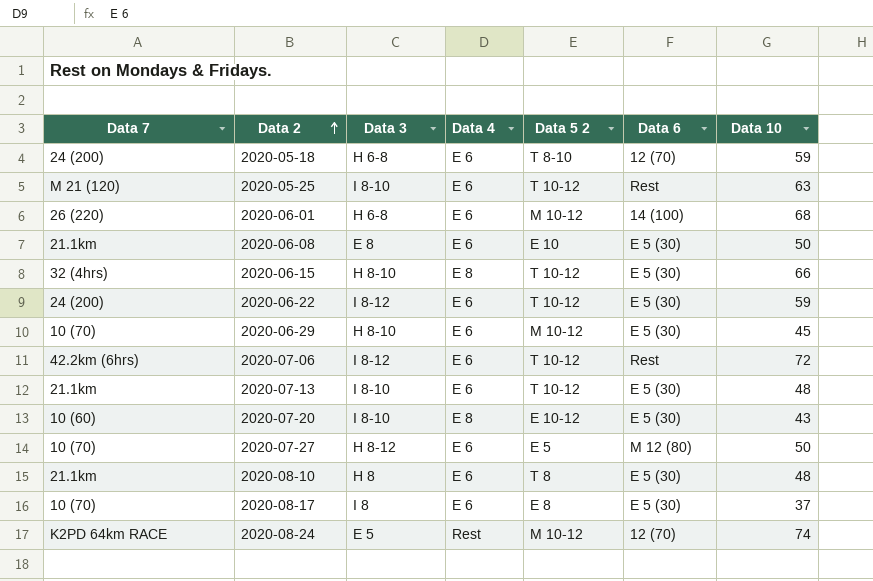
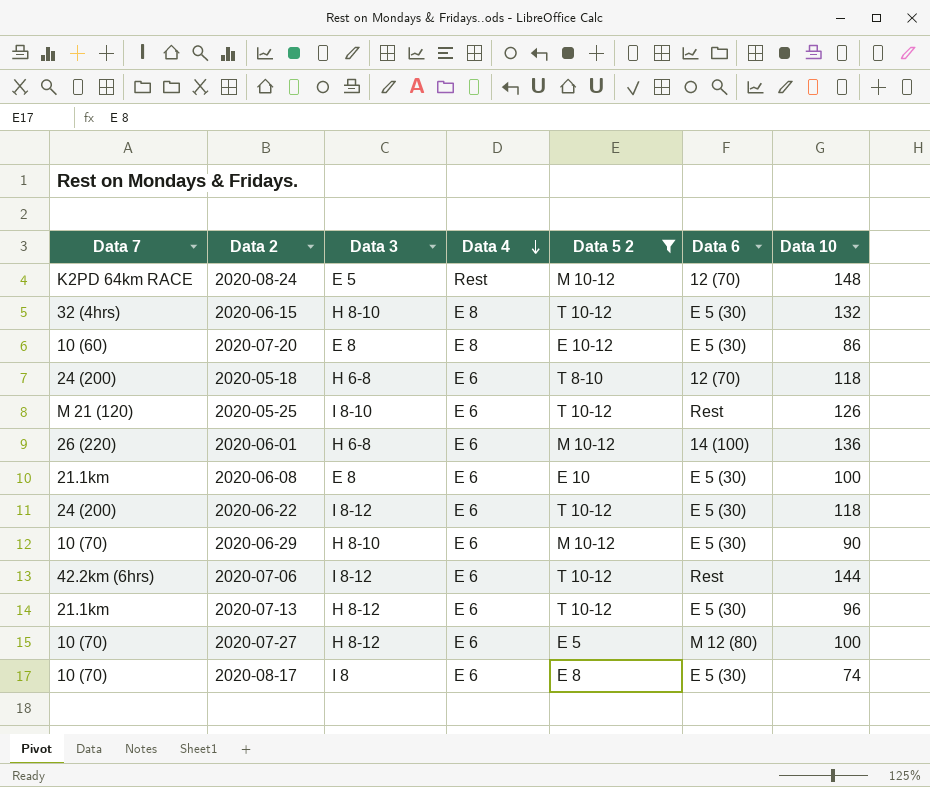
filter: none -> Data 5 2 != T 8
row order: Data 2 ascending -> Data 4 descending
2020-08-24 | Data 10: 74 -> 148
2020-06-15 | Data 10: 66 -> 132
2020-07-20 | Data 3: I 8-10 -> E 8
2020-07-20 | Data 10: 43 -> 86
2020-05-18 | Data 10: 59 -> 118
2020-05-25 | Data 10: 63 -> 126
2020-06-01 | Data 10: 68 -> 136
2020-06-08 | Data 10: 50 -> 100
2020-06-22 | Data 10: 59 -> 118
2020-06-29 | Data 10: 45 -> 90
2020-07-06 | Data 10: 72 -> 144
2020-07-13 | Data 3: I 8-10 -> H 8-12
2020-07-13 | Data 10: 48 -> 96
2020-07-27 | Data 10: 50 -> 100
2020-08-17 | Data 10: 37 -> 74

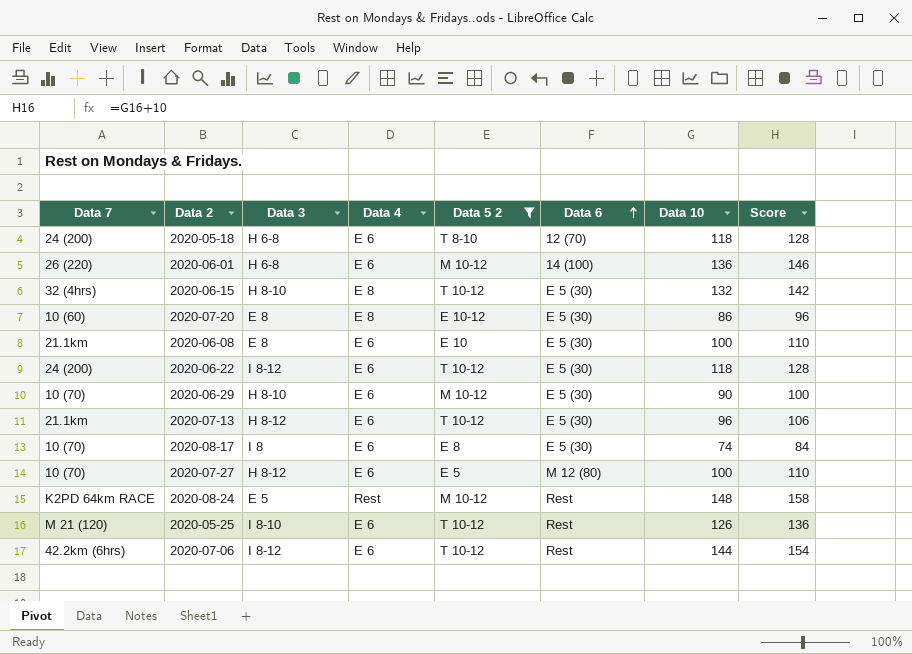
row order: Data 4 descending -> Data 6 ascending
column Score | formula: none -> [Data 10] + 10
2020-08-24 | Data 6: 12 (70) -> Rest

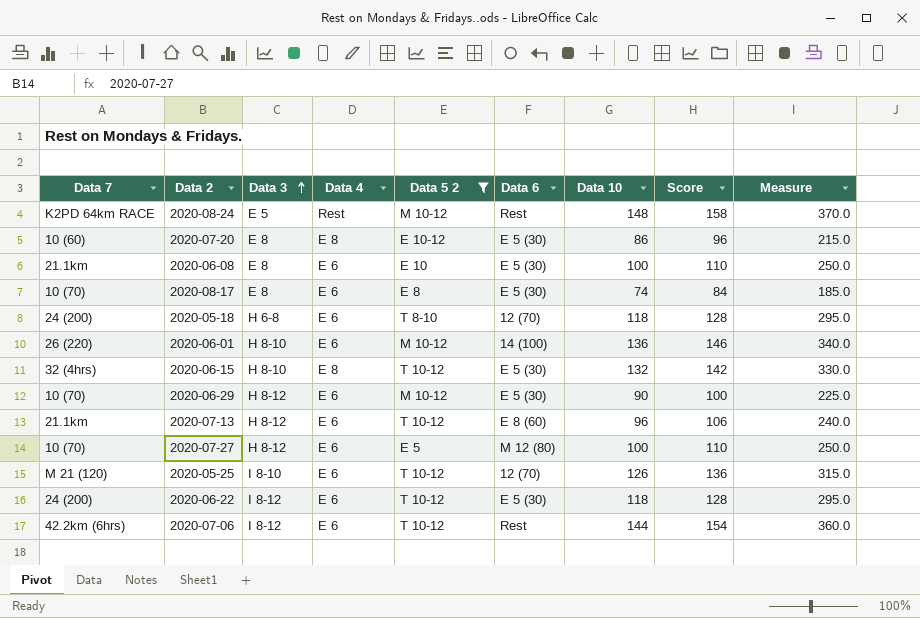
row order: Data 6 ascending -> Data 3 ascending
column Measure | formula: none -> [Data 10] * 2.5
2020-08-17 | Data 3: I 8 -> E 8
2020-06-01 | Data 3: H 6-8 -> H 8-10
2020-06-29 | Data 3: H 8-10 -> H 8-12
2020-07-13 | Data 6: E 5 (30) -> E 8 (60)
2020-05-25 | Data 6: Rest -> 12 (70)

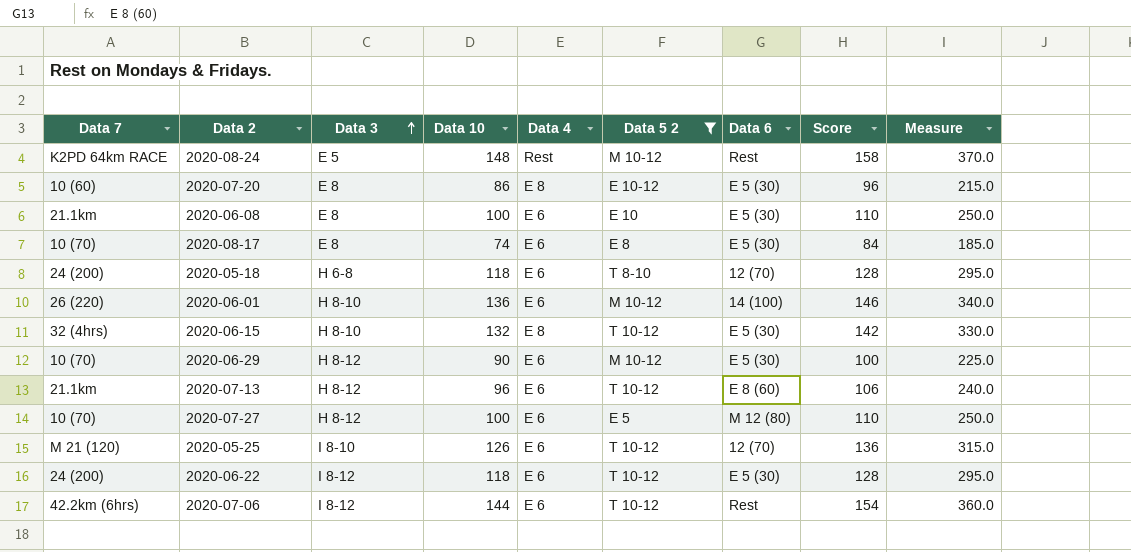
column Data 10 | position: 7 -> 4

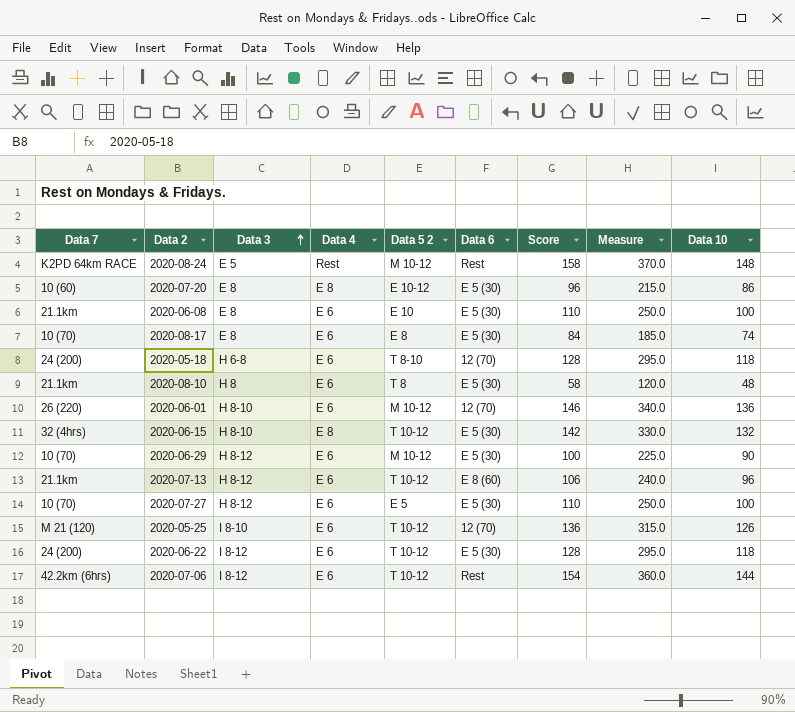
filter: Data 5 2 != T 8 -> none
column Data 10 | position: 4 -> 9
2020-06-01 | Data 6: 14 (100) -> 12 (70)
2020-07-27 | Data 6: M 12 (80) -> E 5 (30)

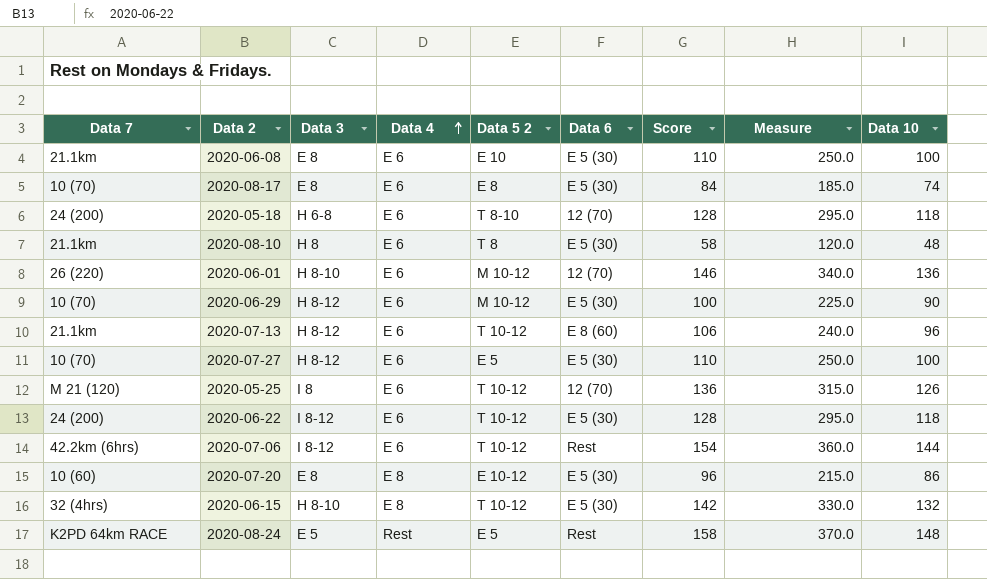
row order: Data 3 ascending -> Data 4 ascending
2020-05-25 | Data 3: I 8-10 -> I 8
2020-08-24 | Data 5 2: M 10-12 -> E 5

